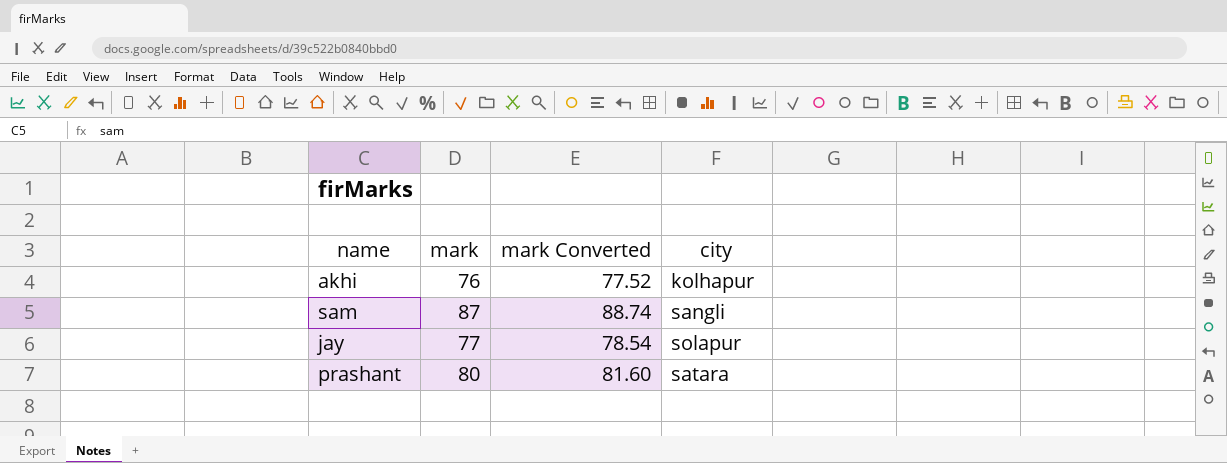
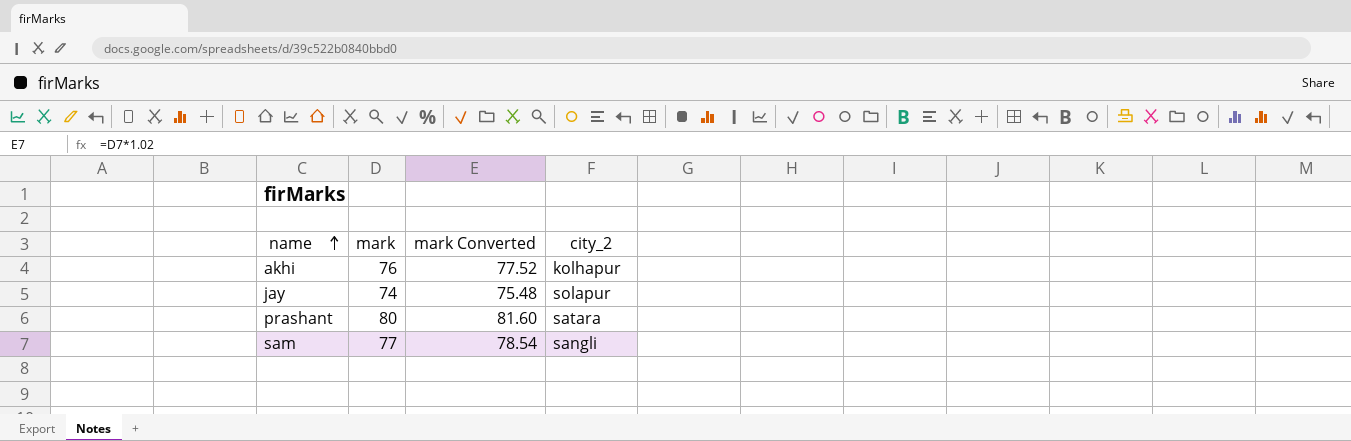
row order: none -> name ascending
column name: city -> city_2
jay | mark: 77 -> 74
jay | mark Converted: 78.54 -> 75.48
sam | mark: 87 -> 77
sam | mark Converted: 88.74 -> 78.54

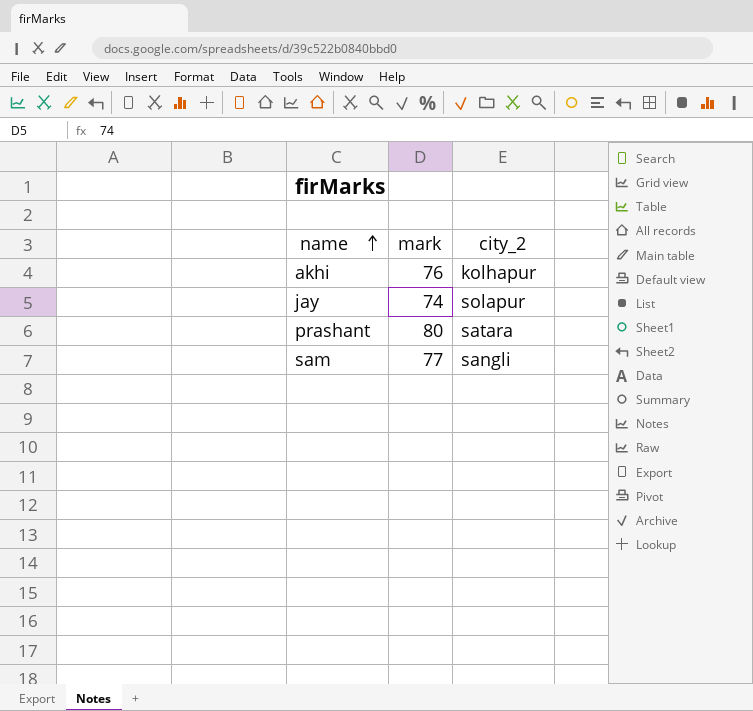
column mark Converted | formula: [mark] * 1.02 -> none

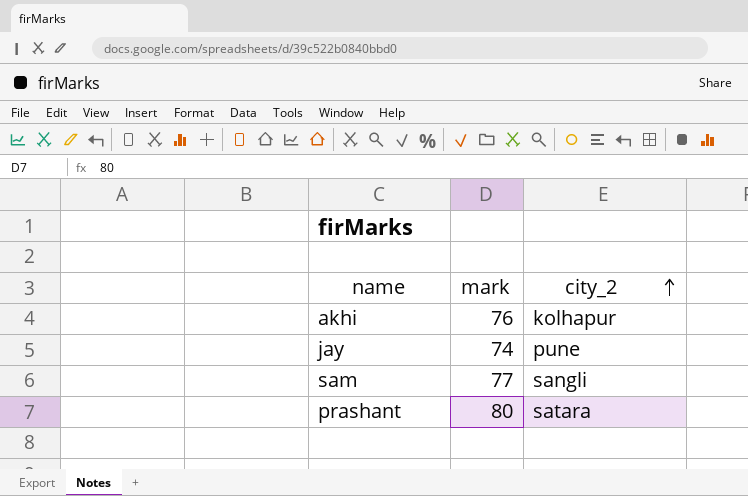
row order: name ascending -> city_2 ascending
jay | city_2: solapur -> pune

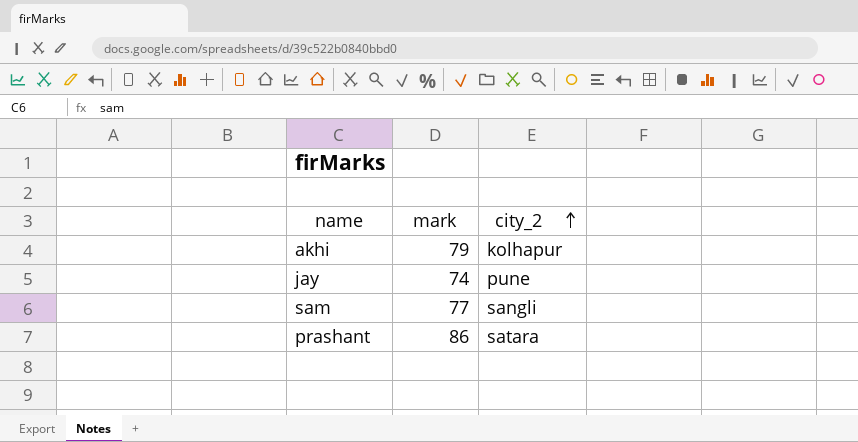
akhi | mark: 76 -> 79
prashant | mark: 80 -> 86

